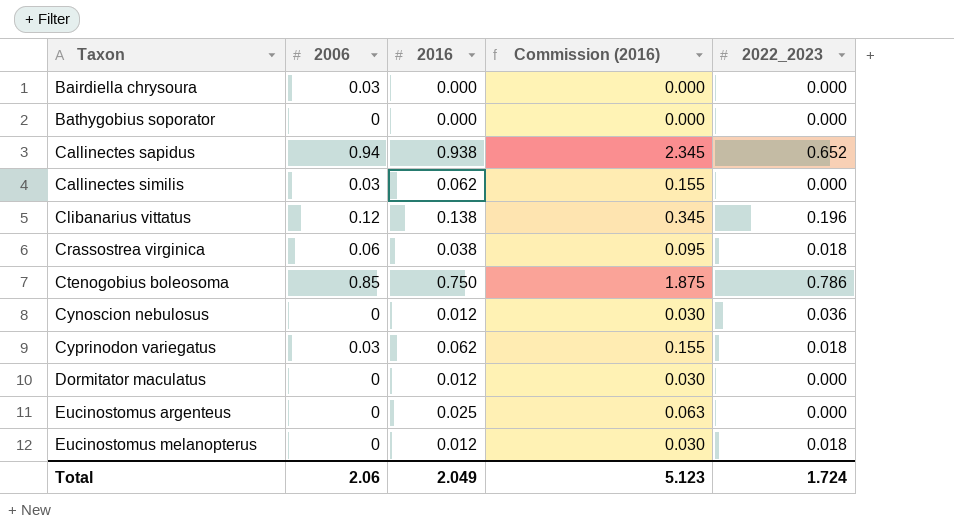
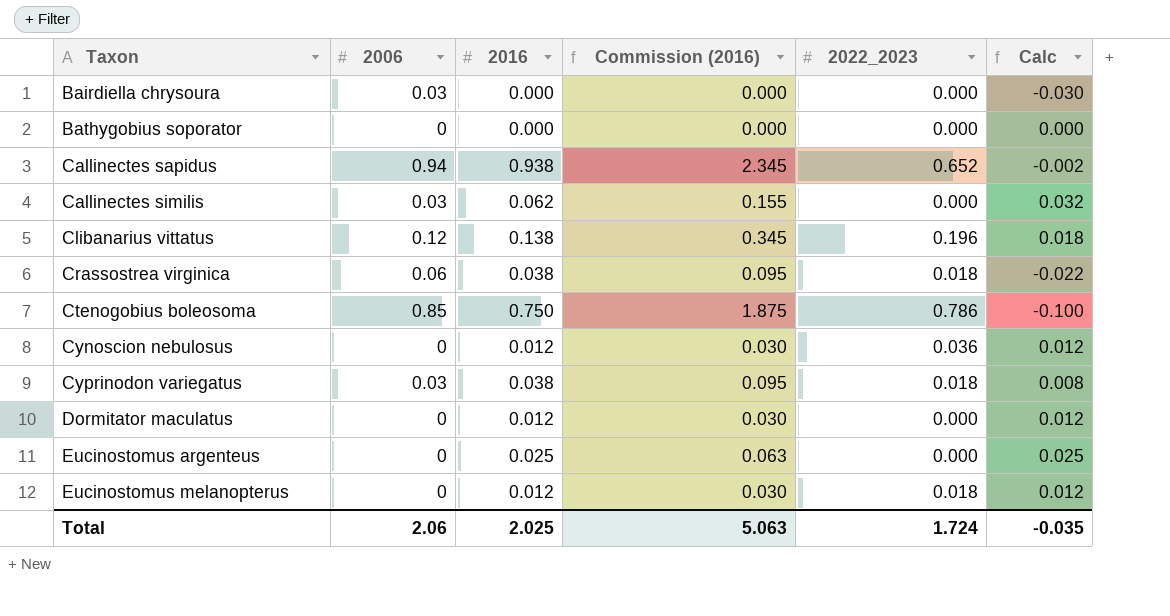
column Calc | formula: none -> [2016] - [2006]
Cyprinodon variegatus | 2016: 0.062 -> 0.038
Cyprinodon variegatus | Commission (2016): 0.155 -> 0.095
Total | 2016: 2.049 -> 2.025
Total | Commission (2016): 5.123 -> 5.063

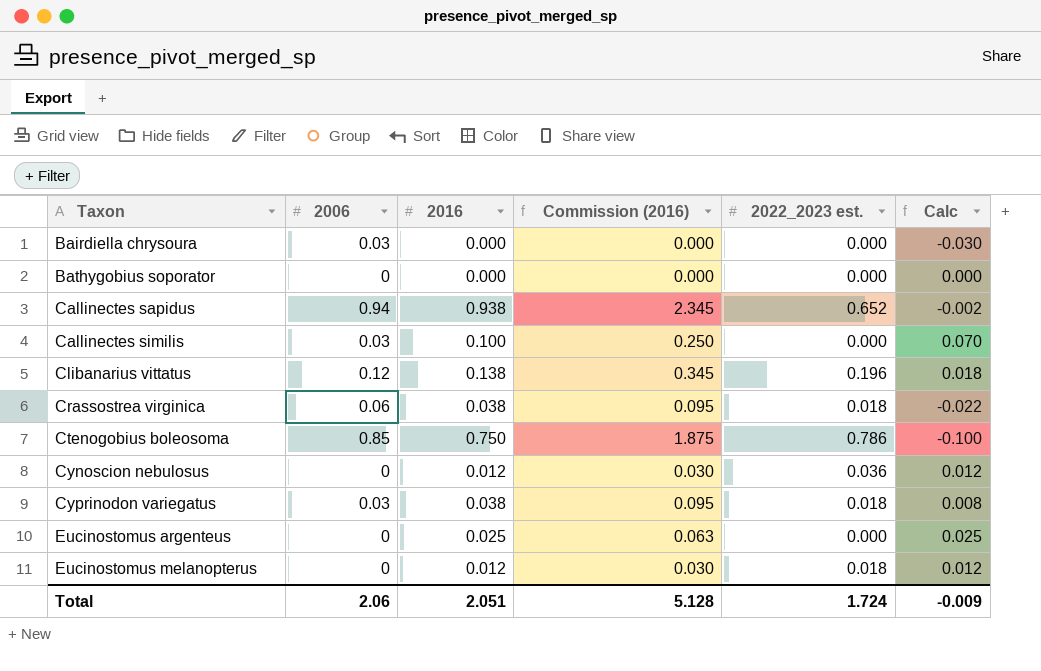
column name: 2022_2023 -> 2022_2023 est.
row Dormitator maculatus: 0 | 0.012 | 0.030 | 0.000 | 0.012 -> none
Callinectes similis | 2016: 0.062 -> 0.100
Callinectes similis | Commission (2016): 0.155 -> 0.250
Callinectes similis | Calc: 0.032 -> 0.070
Total | 2016: 2.025 -> 2.051
Total | Commission (2016): 5.063 -> 5.128
Total | Calc: -0.035 -> -0.009

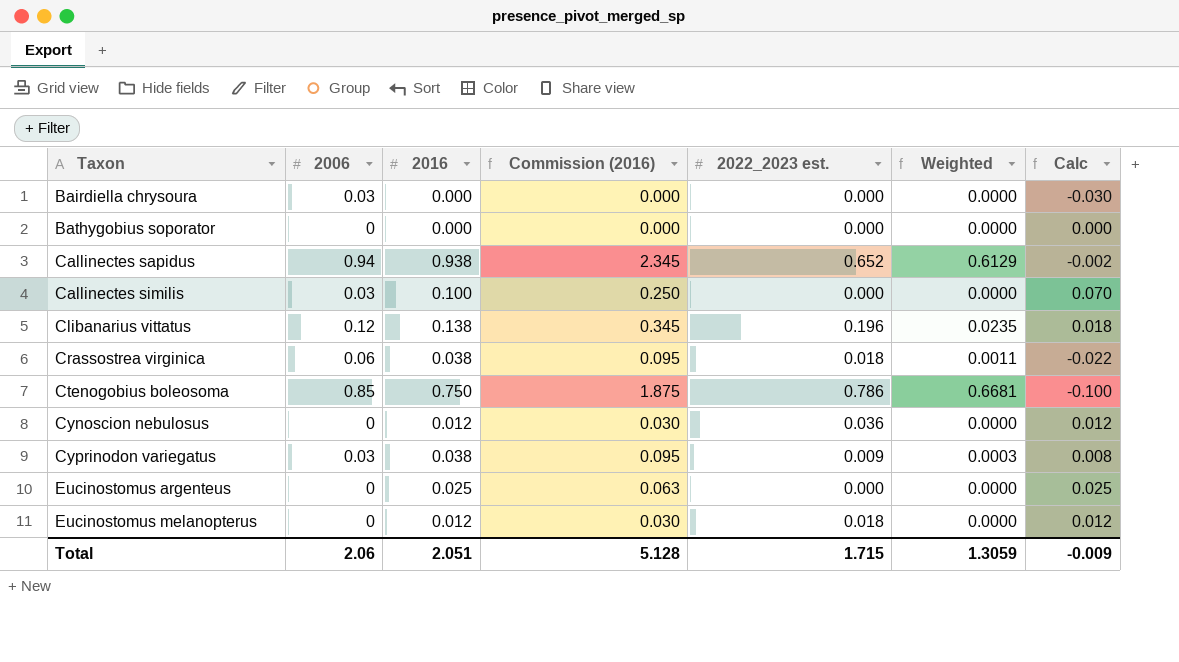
column Weighted | formula: none -> [2006] * [2022_2023 est.]
Cyprinodon variegatus | 2022_2023 est.: 0.018 -> 0.009
Total | 2022_2023 est.: 1.724 -> 1.715

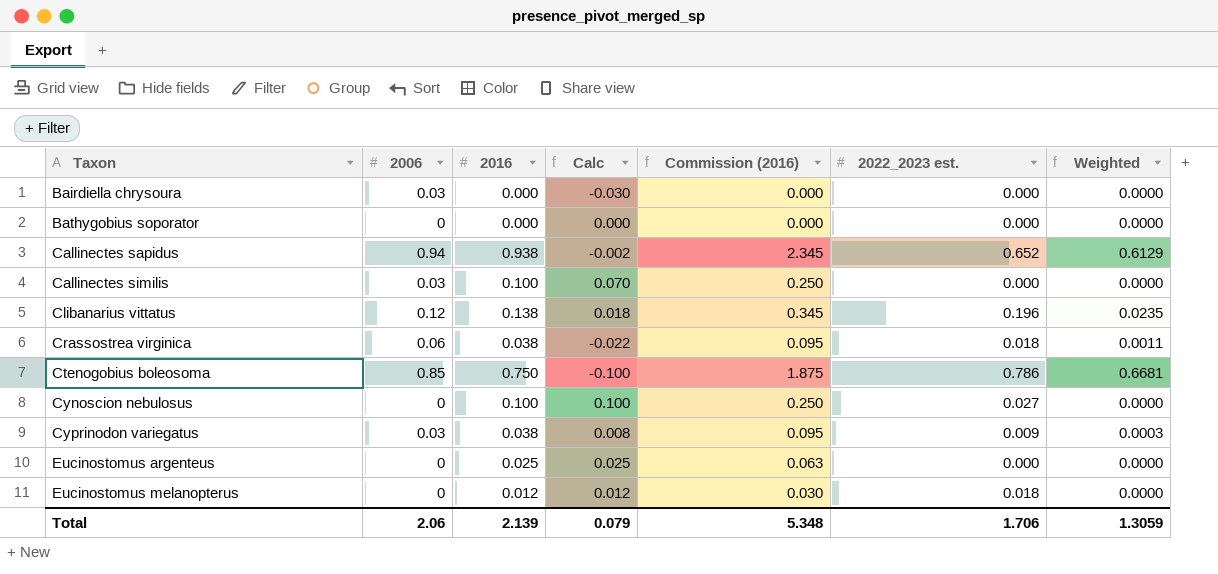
column Calc | position: 7 -> 4
Cynoscion nebulosus | 2016: 0.012 -> 0.100
Cynoscion nebulosus | Calc: 0.012 -> 0.100
Cynoscion nebulosus | Commission (2016): 0.030 -> 0.250
Cynoscion nebulosus | 2022_2023 est.: 0.036 -> 0.027
Total | 2016: 2.051 -> 2.139
Total | Calc: -0.009 -> 0.079
Total | Commission (2016): 5.128 -> 5.348
Total | 2022_2023 est.: 1.715 -> 1.706

